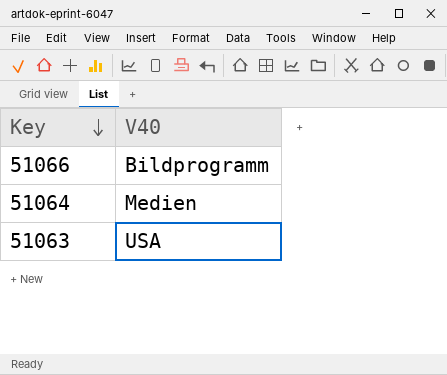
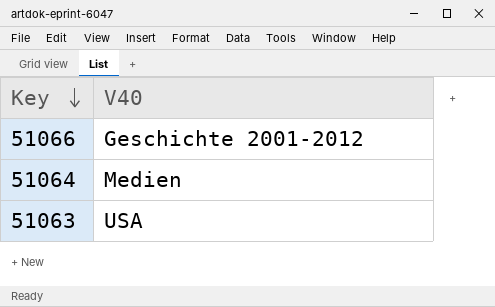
51066 | V40: Bildprogramm -> Geschichte 2001-2012

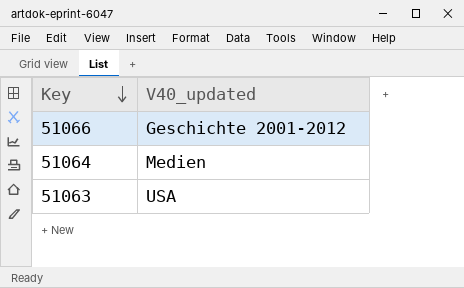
column name: V40 -> V40_updated

